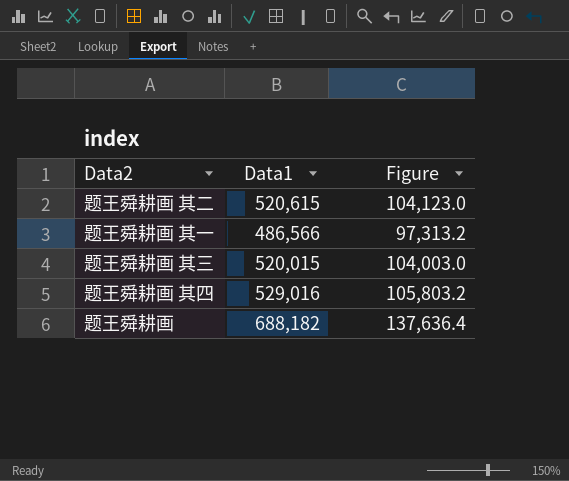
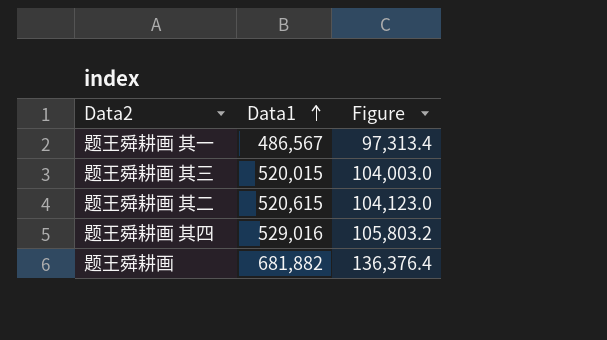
row order: none -> Data1 ascending
题王舜耕画 其一 | Data1: 486,566 -> 486,567
题王舜耕画 其一 | Figure: 97,313.2 -> 97,313.4
题王舜耕画 | Data1: 688,182 -> 681,882
题王舜耕画 | Figure: 137,636.4 -> 136,376.4

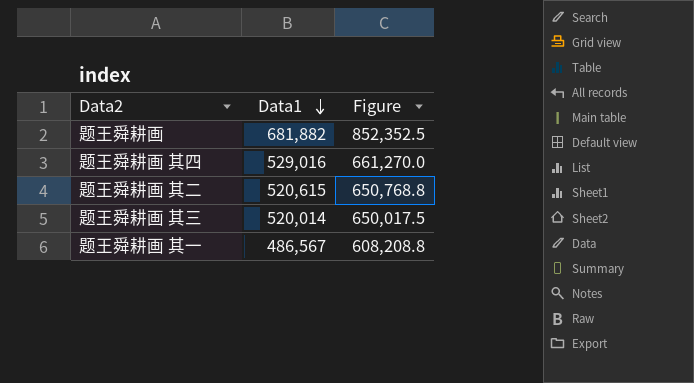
row order: Data1 ascending -> Data1 descending
column Figure | formula: [Data1] * 0.2 -> [Data1] * 1.25
题王舜耕画 其三 | Data1: 520,015 -> 520,014

